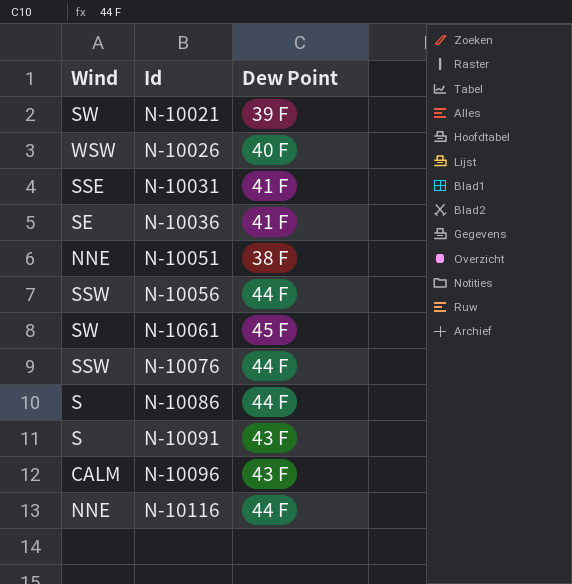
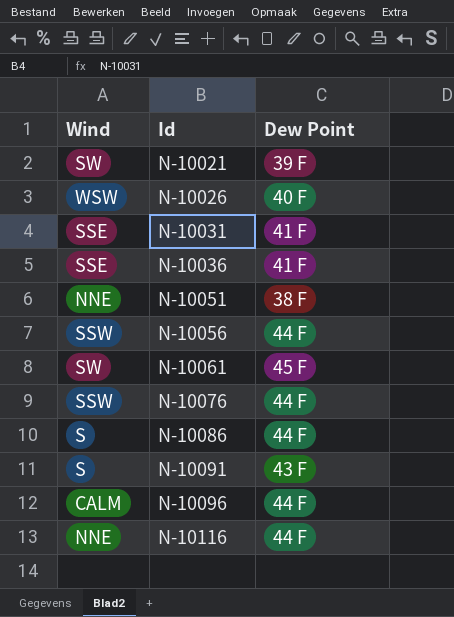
N-10036 | Wind: SE -> SSE
N-10096 | Dew Point: 43 F -> 44 F

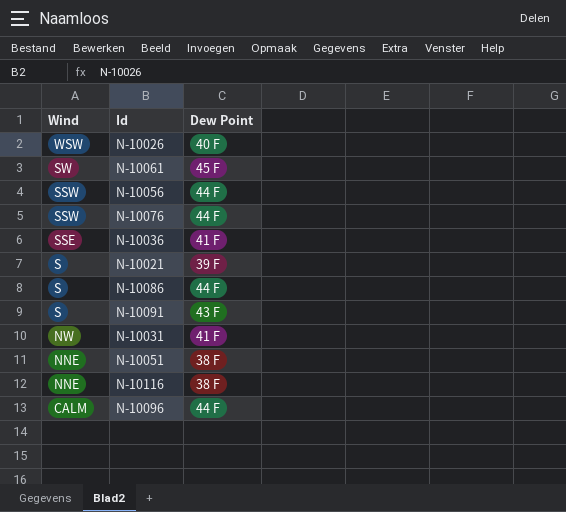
row order: Id ascending -> Wind descending
N-10021 | Wind: SW -> S
N-10031 | Wind: SSE -> NW
N-10116 | Dew Point: 44 F -> 38 F

